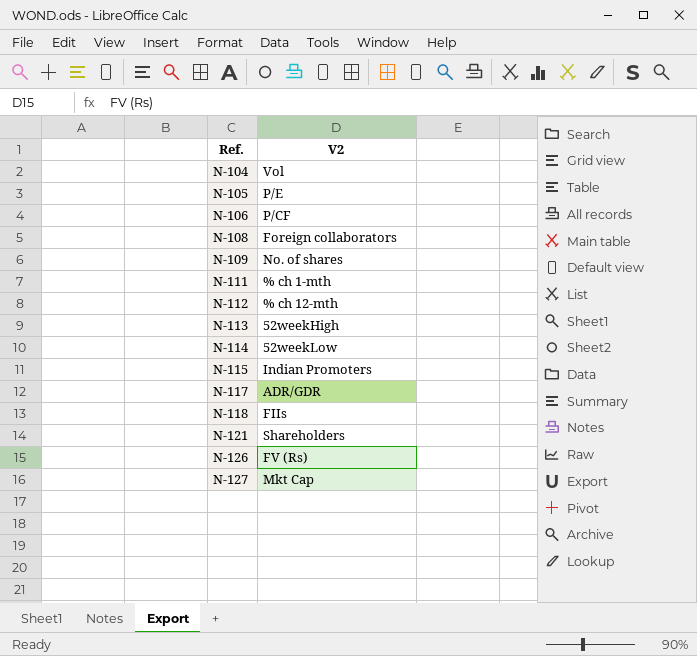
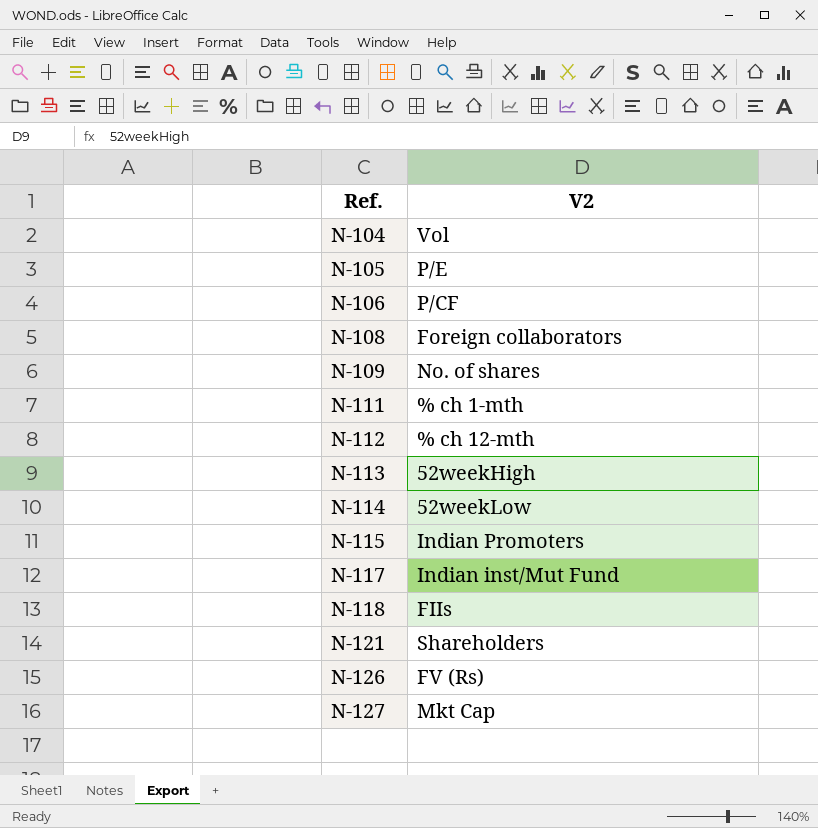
N-117 | V2: ADR/GDR -> Indian inst/Mut Fund

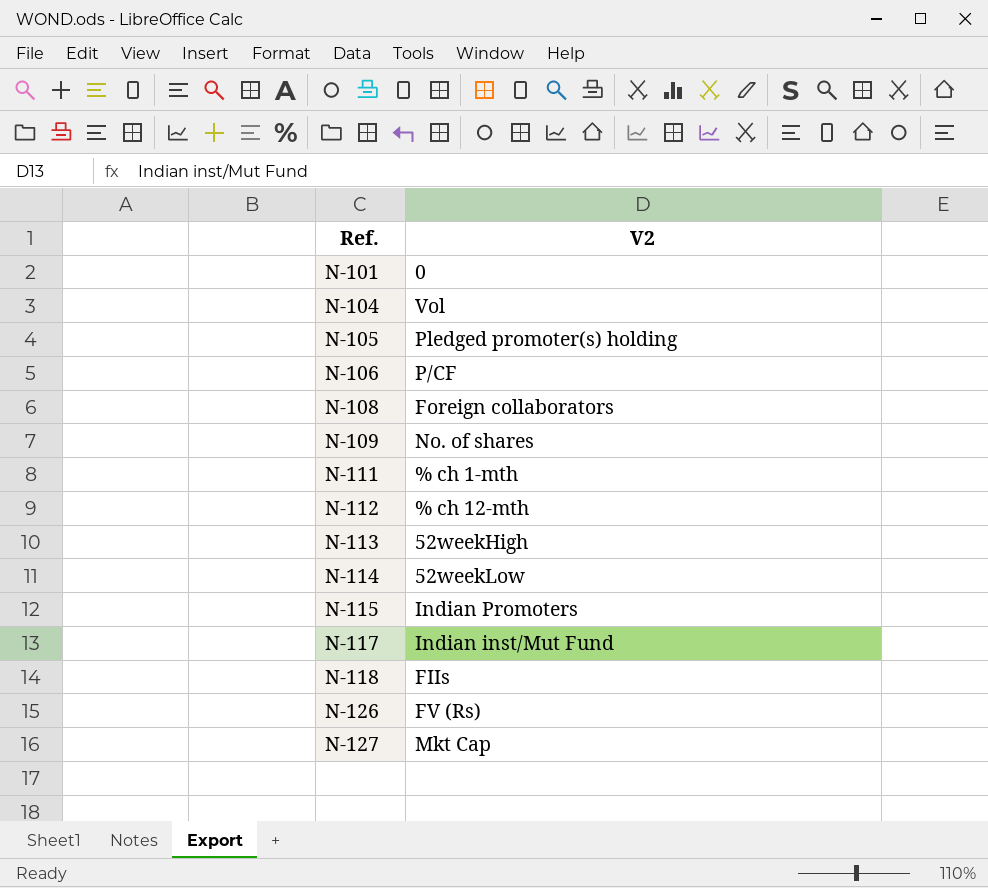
row N-121: Shareholders -> none
row N-101: none -> 0
N-105 | V2: P/E -> Pledged promoter(s) holding

